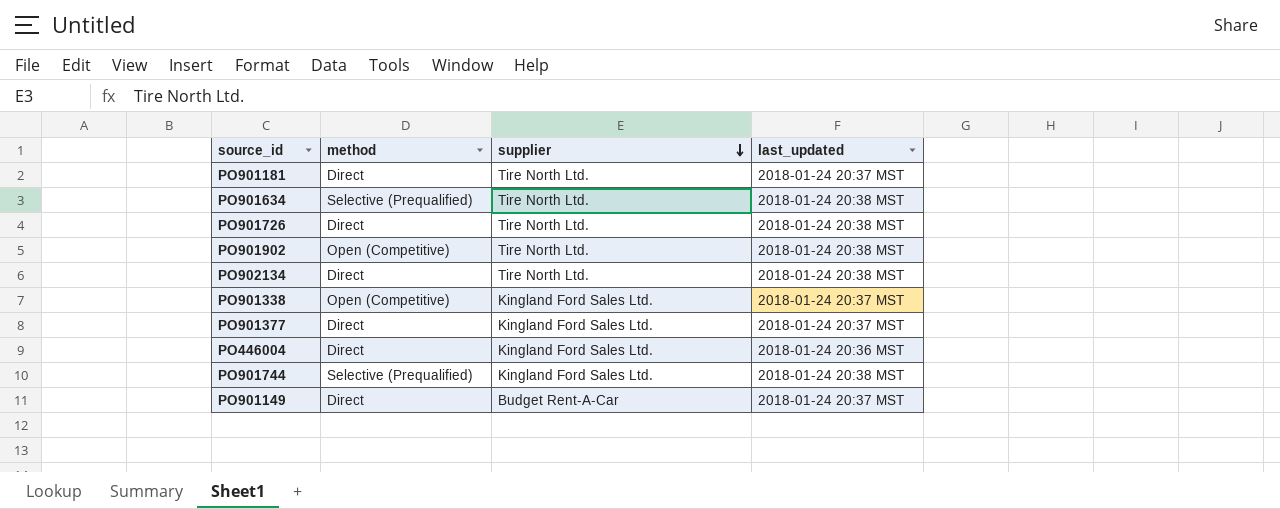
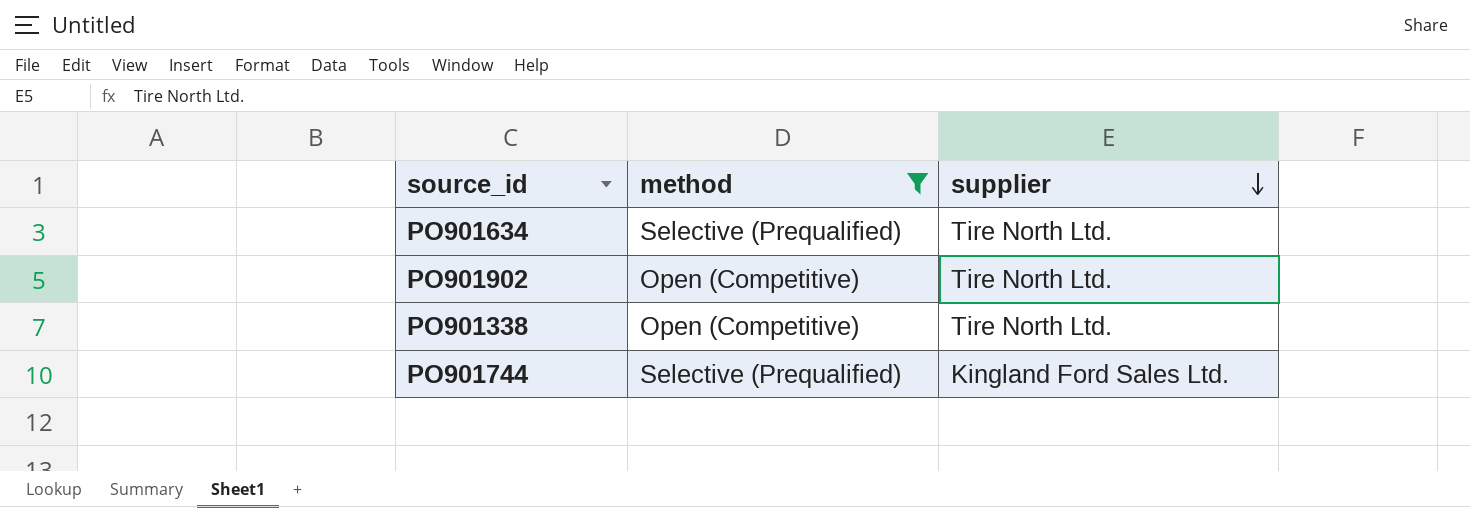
filter: none -> method != Direct
column last_updated | position: 4 -> none
PO901338 | supplier: Kingland Ford Sales Ltd. -> Tire North Ltd.

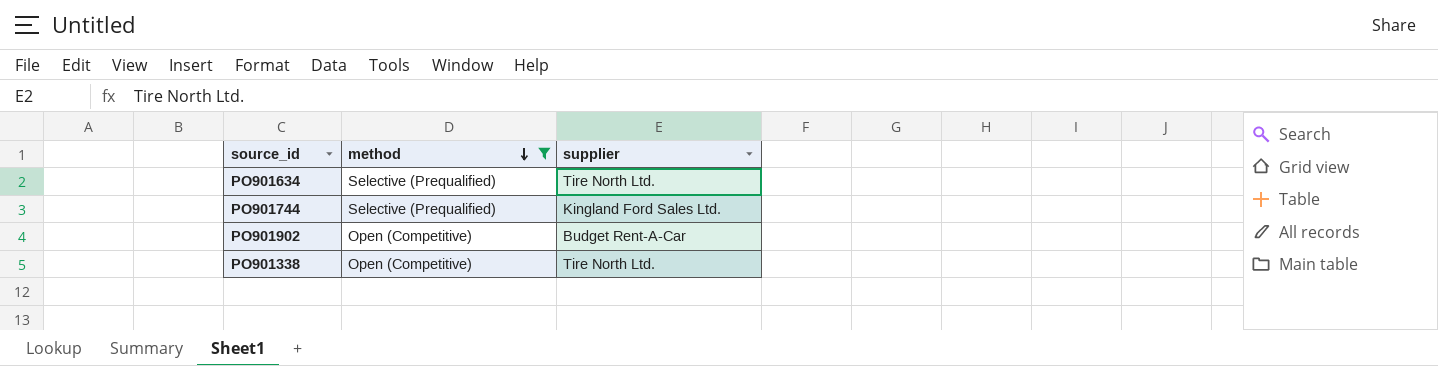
row order: supplier descending -> method descending
PO901902 | supplier: Tire North Ltd. -> Budget Rent-A-Car

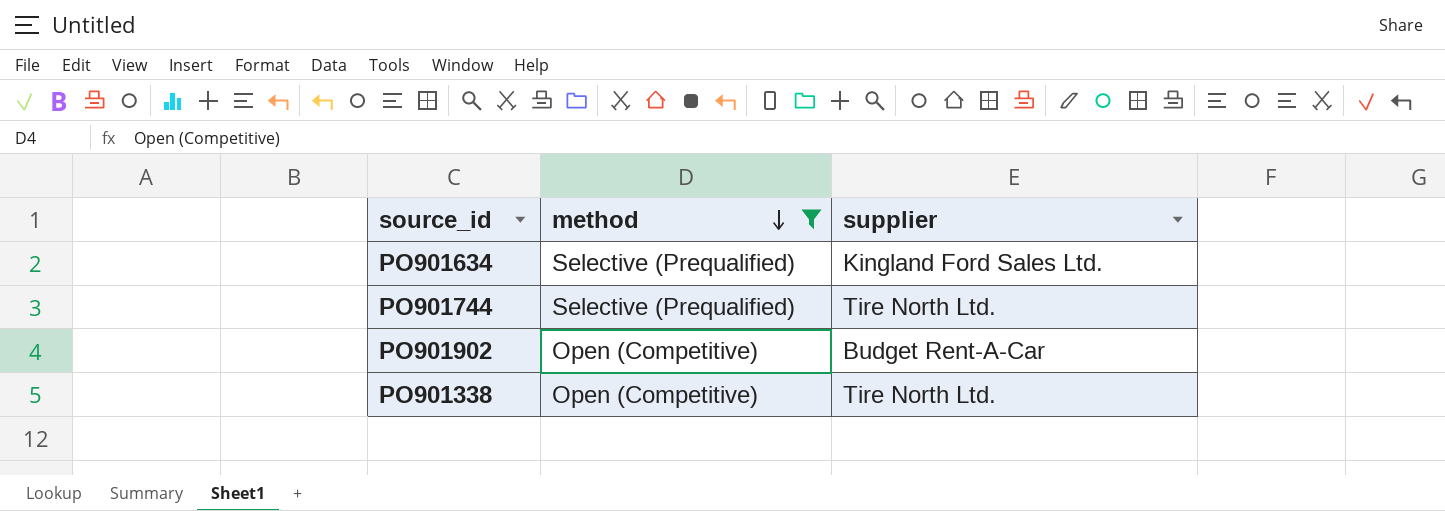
PO901634 | supplier: Tire North Ltd. -> Kingland Ford Sales Ltd.
PO901744 | supplier: Kingland Ford Sales Ltd. -> Tire North Ltd.

